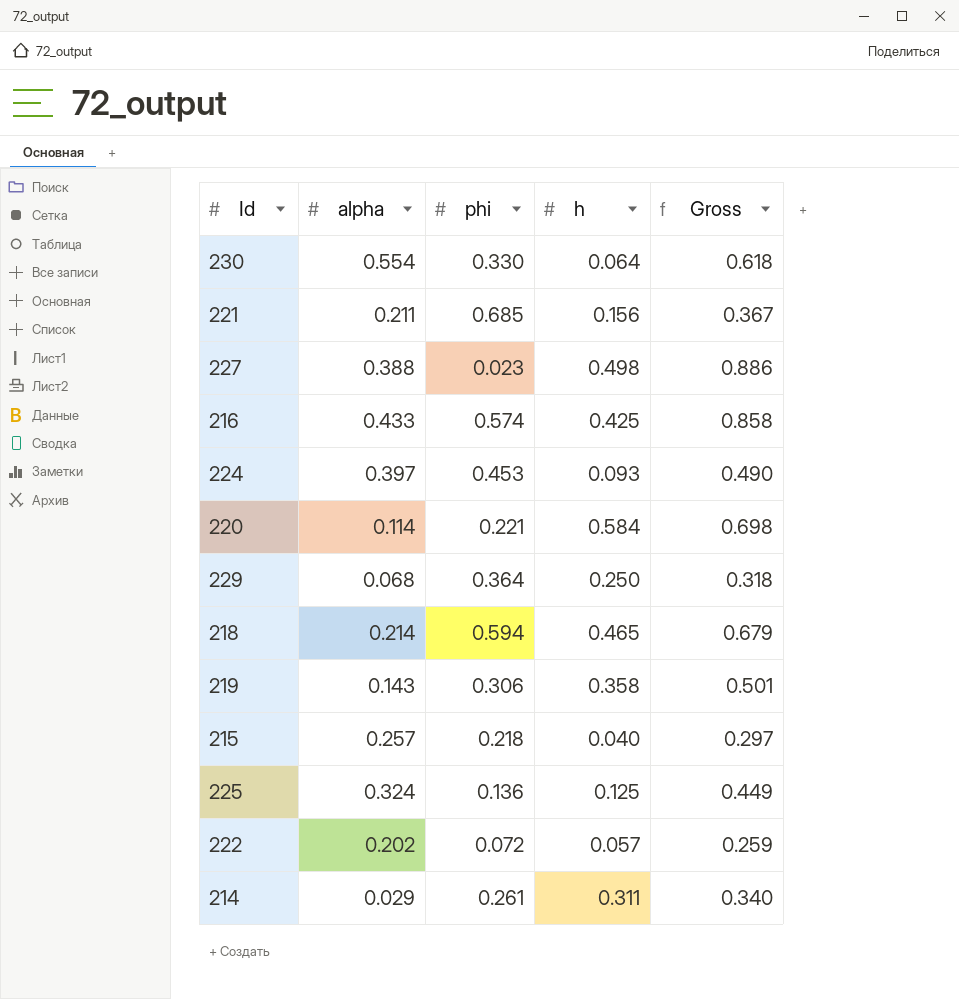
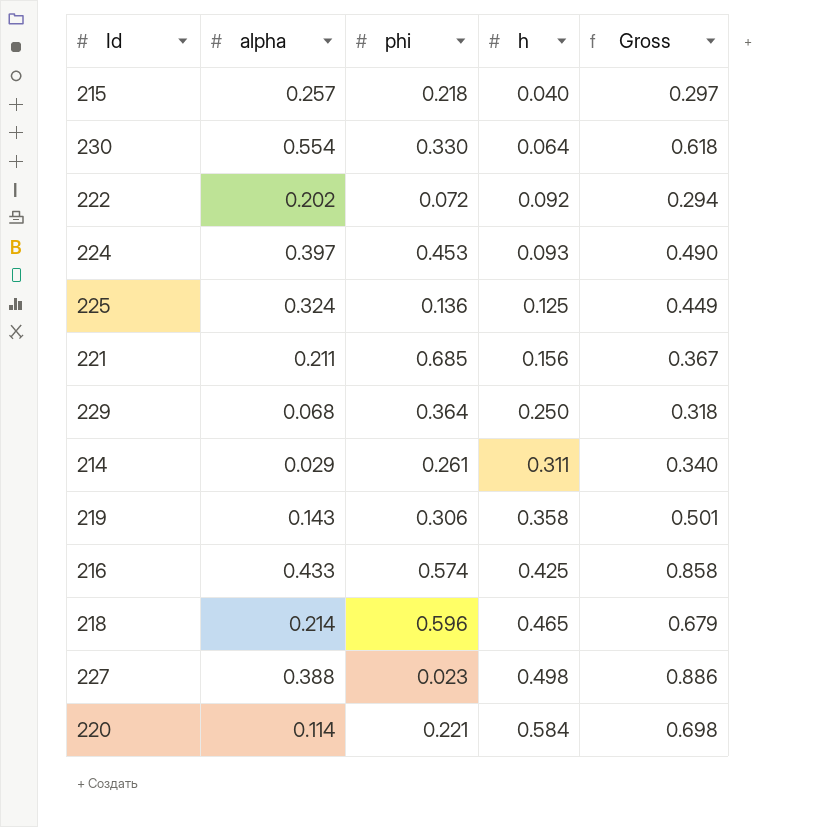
row order: none -> h ascending
222 | h: 0.057 -> 0.092
222 | Gross: 0.259 -> 0.294
218 | phi: 0.594 -> 0.596

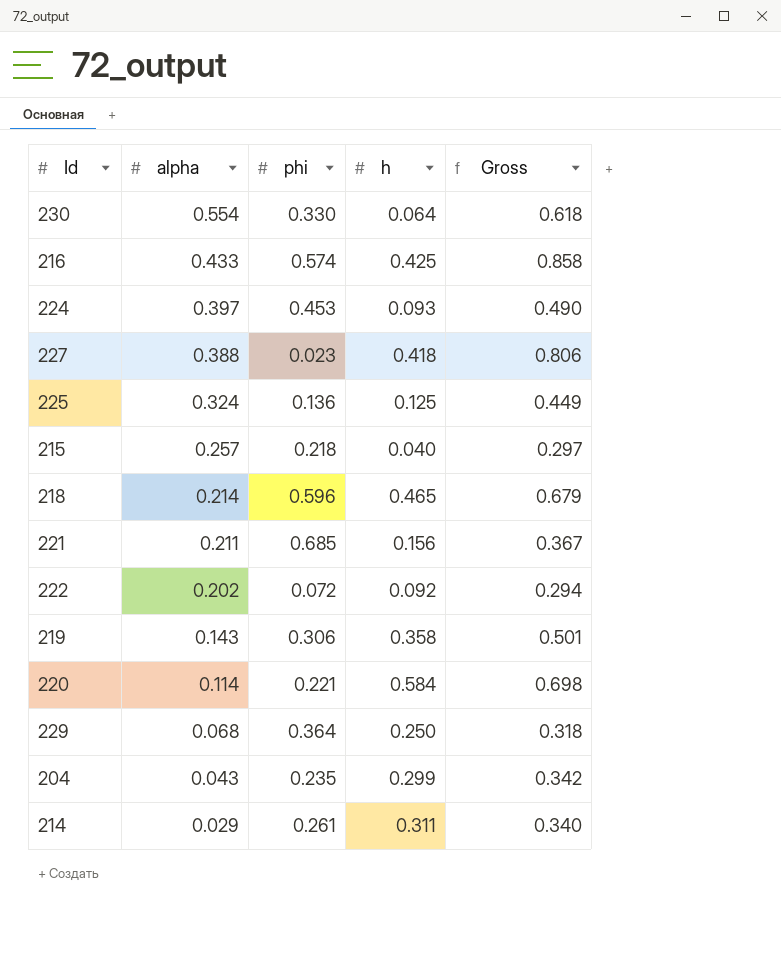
row order: h ascending -> alpha descending
227 | h: 0.498 -> 0.418
227 | Gross: 0.886 -> 0.806
row 204: none -> 0.043 | 0.235 | 0.299 | 0.342

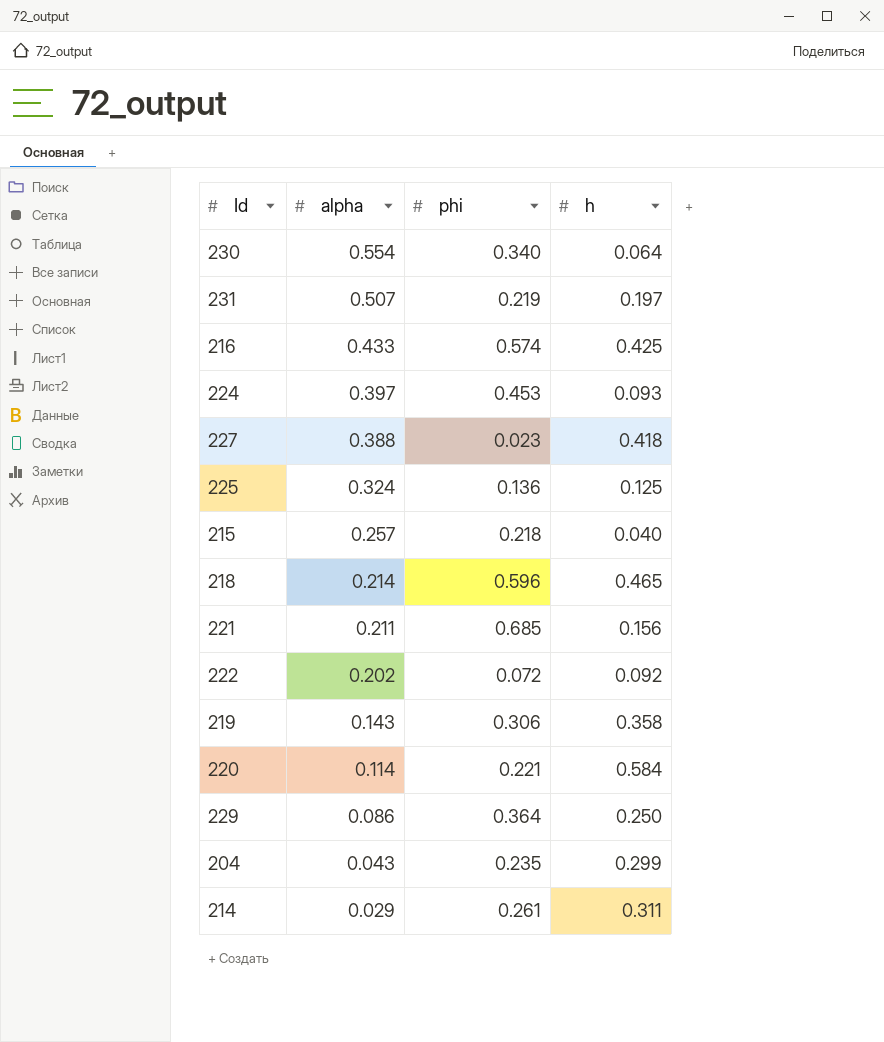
column Gross | formula: [alpha] + [h] -> none
230 | phi: 0.330 -> 0.340
row 231: none -> 0.507 | 0.219 | 0.197
229 | alpha: 0.068 -> 0.086

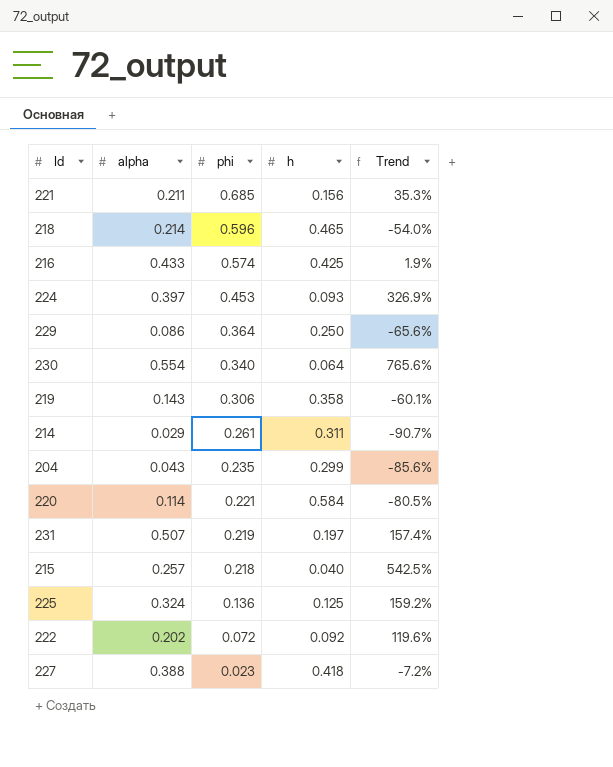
row order: alpha descending -> phi descending
column Trend | formula: none -> ([alpha] - [h]) / [h]

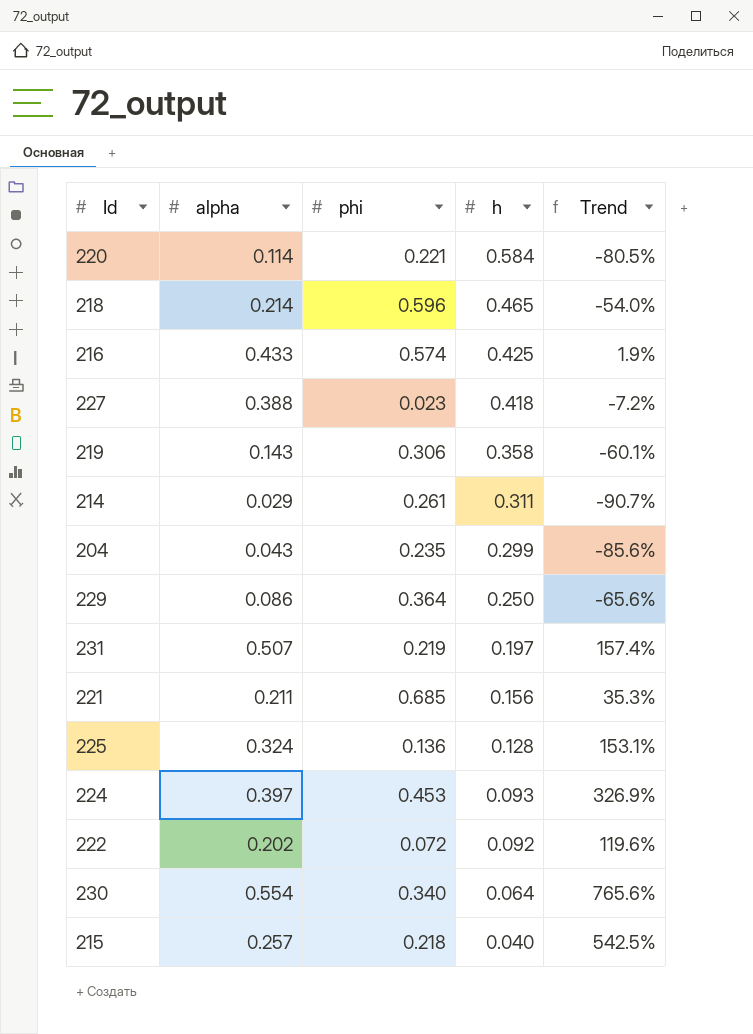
row order: phi descending -> h descending
225 | h: 0.125 -> 0.128
225 | Trend: 159.2% -> 153.1%

